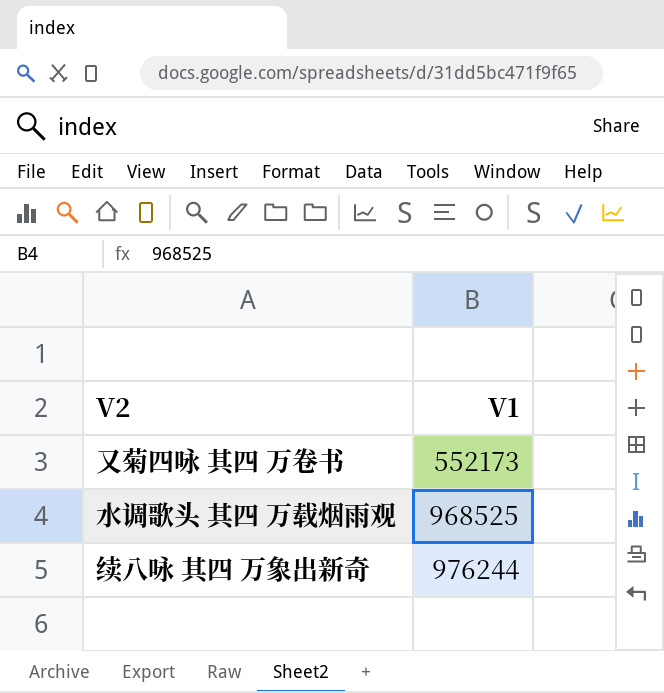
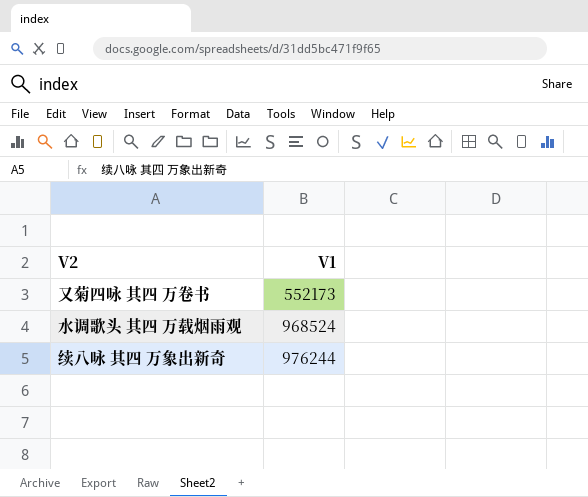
水调歌头 其四 万载烟雨观 | V1: 968525 -> 968524

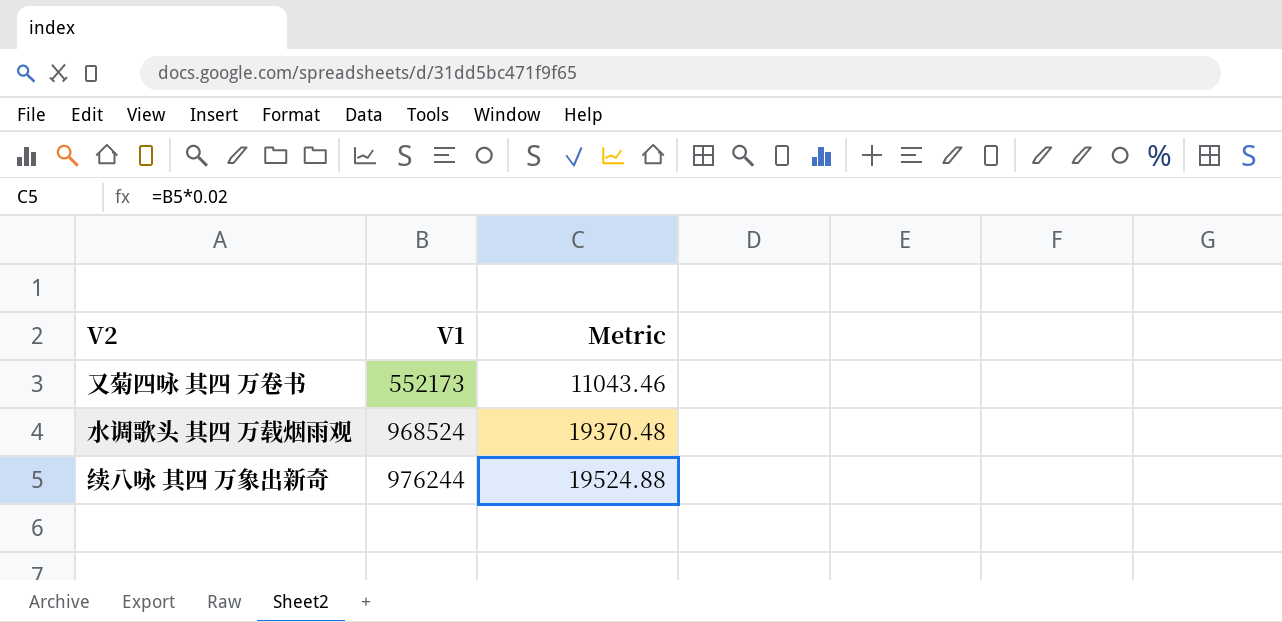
column Metric | formula: none -> [V1] * 0.02

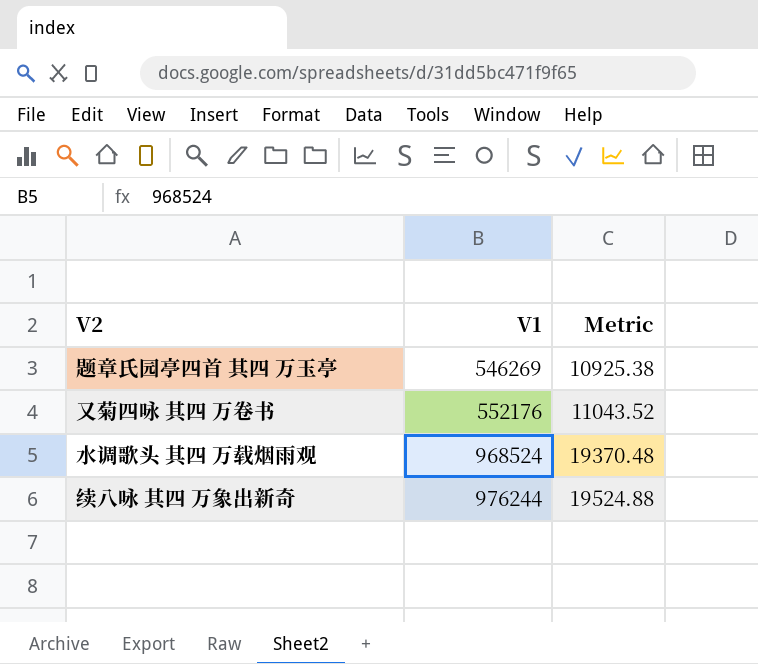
row 题章氏园亭四首 其四 万玉亭: none -> 546269 | 10925.38
又菊四咏 其四 万卷书 | V1: 552173 -> 552176
又菊四咏 其四 万卷书 | Metric: 11043.46 -> 11043.52

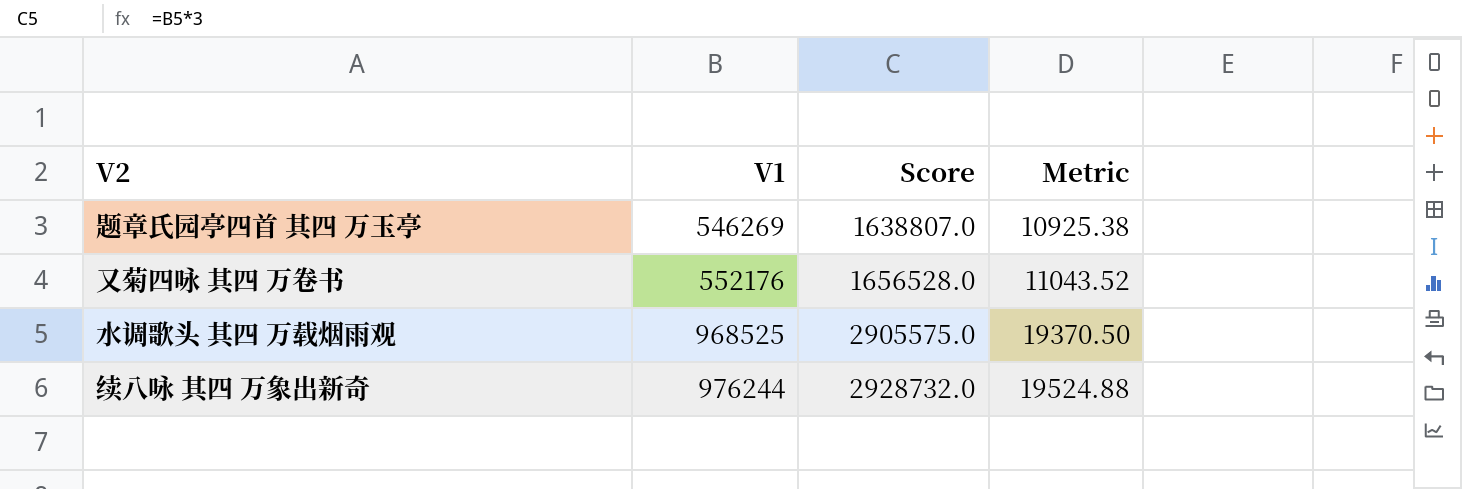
column Score | formula: none -> [V1] * 3
水调歌头 其四 万载烟雨观 | V1: 968524 -> 968525
水调歌头 其四 万载烟雨观 | Metric: 19370.48 -> 19370.50

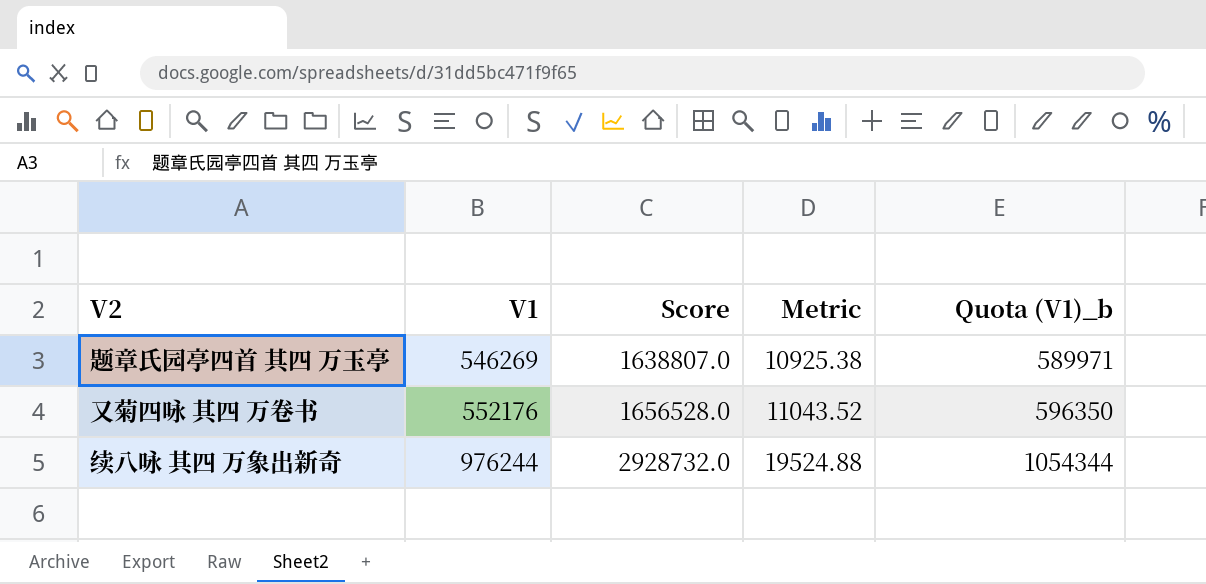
column Quota (V1)_b | formula: none -> [V1] * 1.08
row 水调歌头 其四 万载烟雨观: 968525 | 2905575.0 | 19370.50 -> none

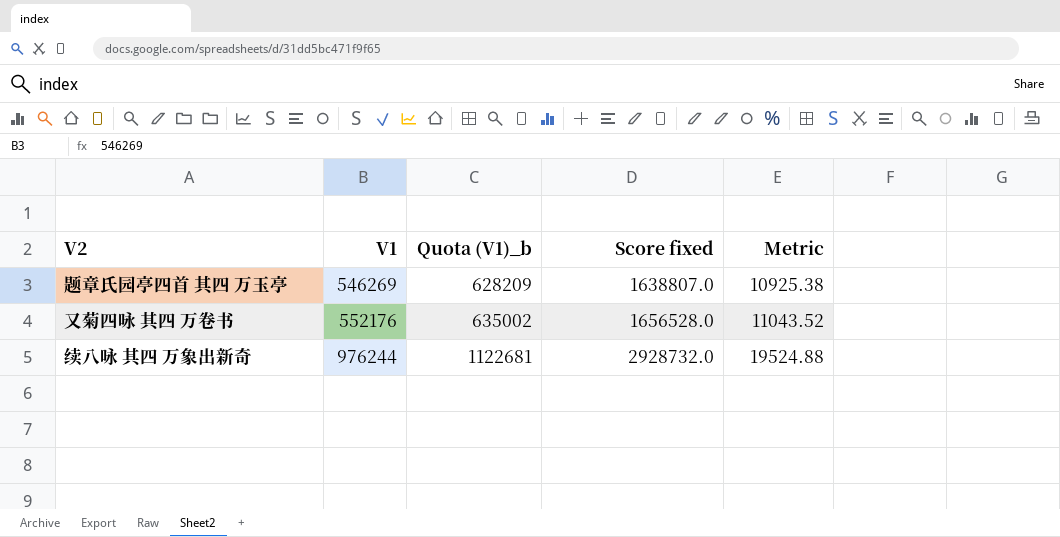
column Quota (V1)_b | formula: [V1] * 1.08 -> [V1] * 1.15
column Quota (V1)_b | position: 5 -> 3
column name: Score -> Score fixed

